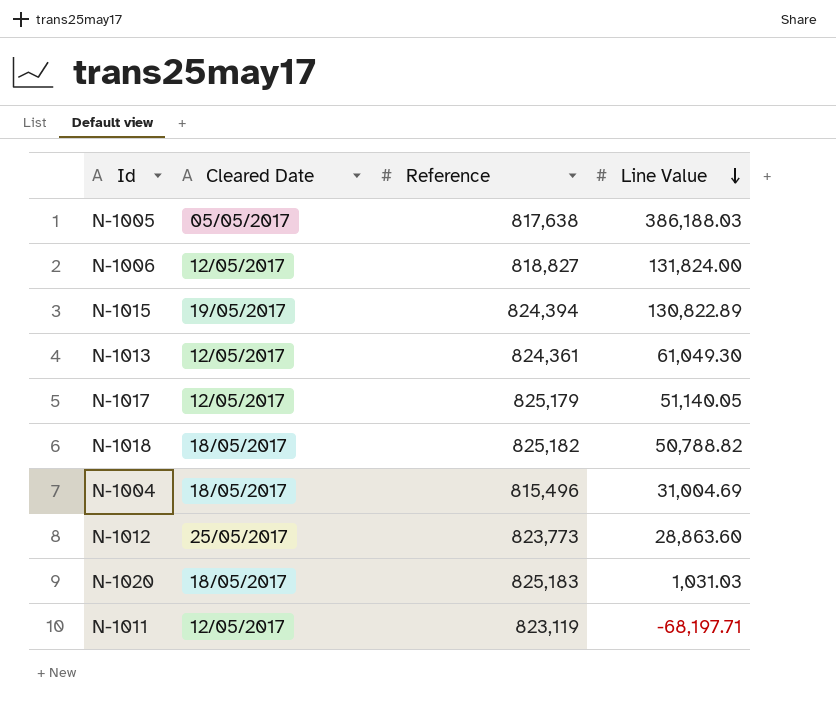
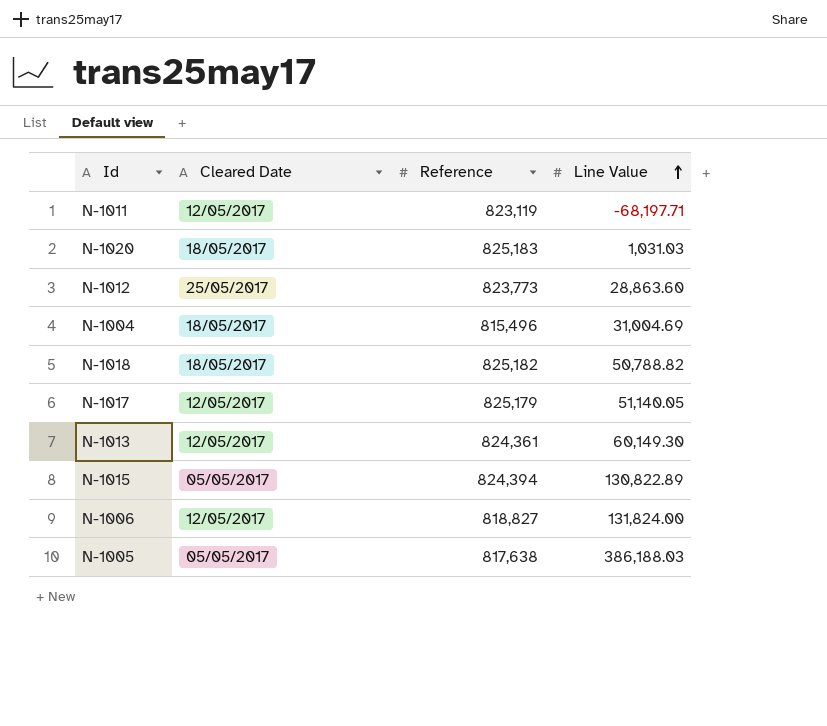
row order: Line Value descending -> Line Value ascending
N-1013 | Line Value: 61,049.30 -> 60,149.30
N-1015 | Cleared Date: 19/05/2017 -> 05/05/2017

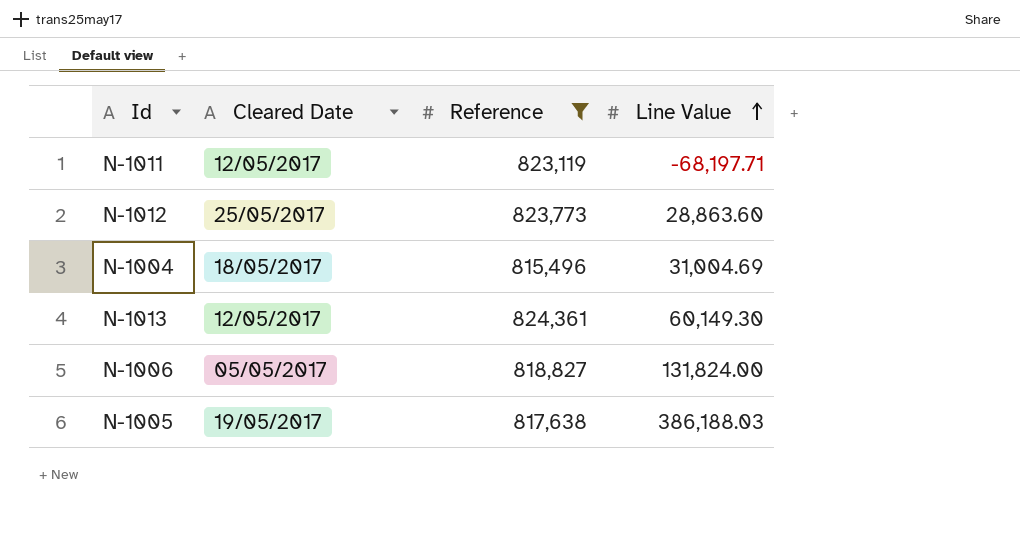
filter: none -> Reference <= 824,361
N-1006 | Cleared Date: 12/05/2017 -> 05/05/2017
N-1005 | Cleared Date: 05/05/2017 -> 19/05/2017

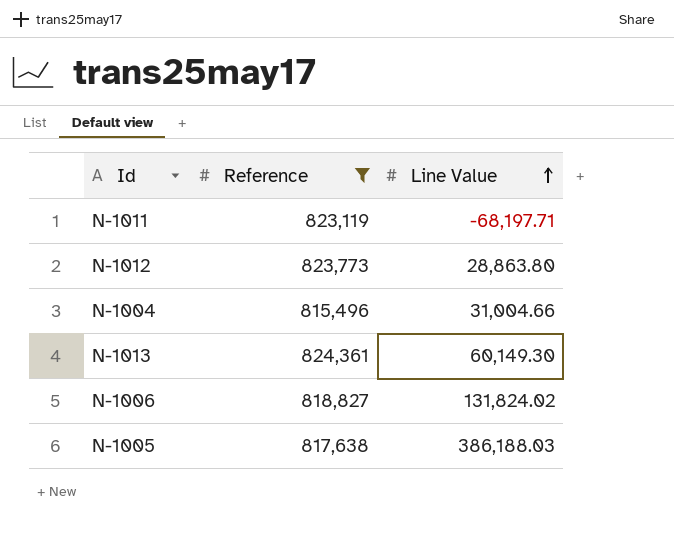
column Cleared Date | position: 2 -> none
N-1012 | Line Value: 28,863.60 -> 28,863.80
N-1004 | Line Value: 31,004.69 -> 31,004.66
N-1006 | Line Value: 131,824.00 -> 131,824.02

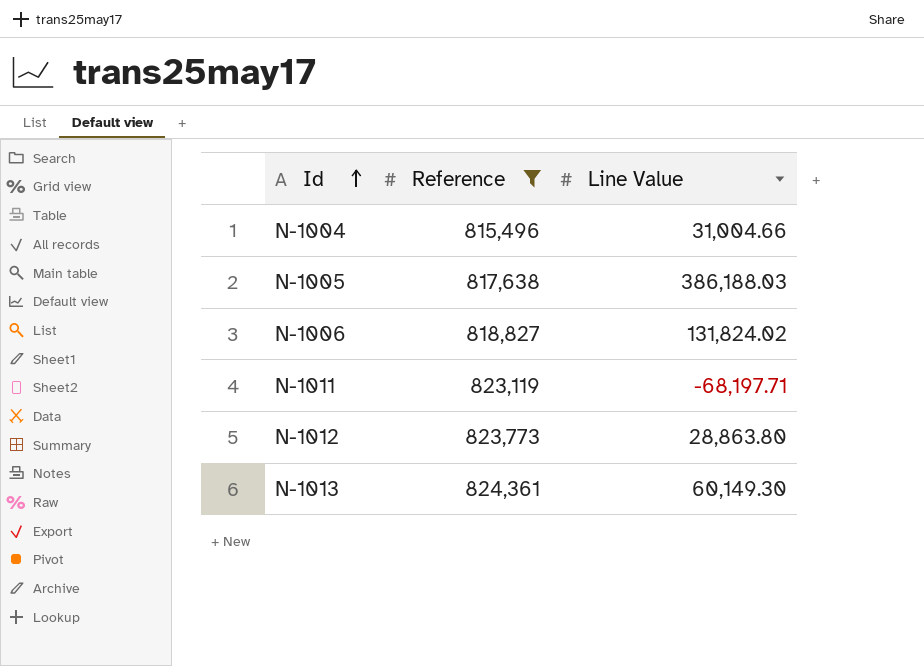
row order: Line Value ascending -> Id ascending

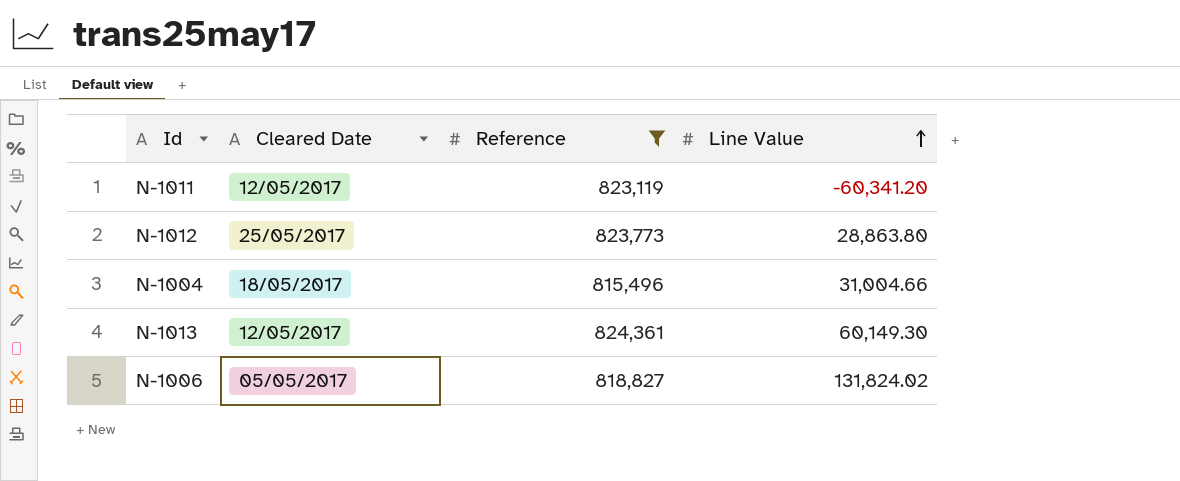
row order: Id ascending -> Line Value ascending
column Cleared Date | position: none -> 2
row N-1005: 817,638 | 386,188.03 -> none
N-1011 | Line Value: -68,197.71 -> -60,341.20

